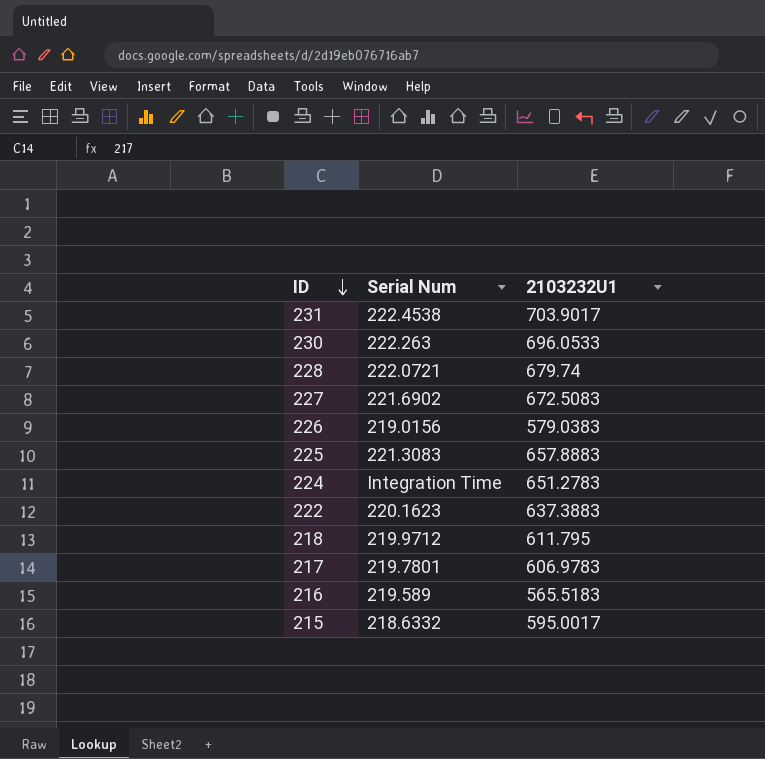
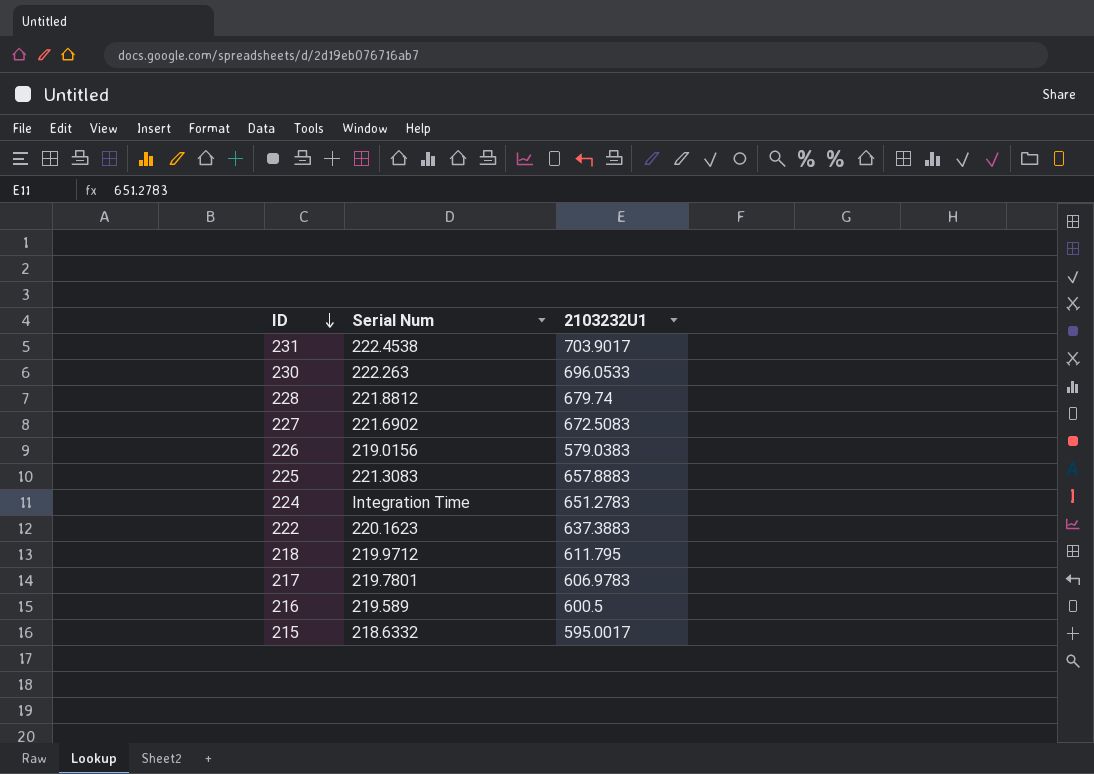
228 | Serial Num: 222.0721 -> 221.8812
216 | 2103232U1: 565.5183 -> 600.5

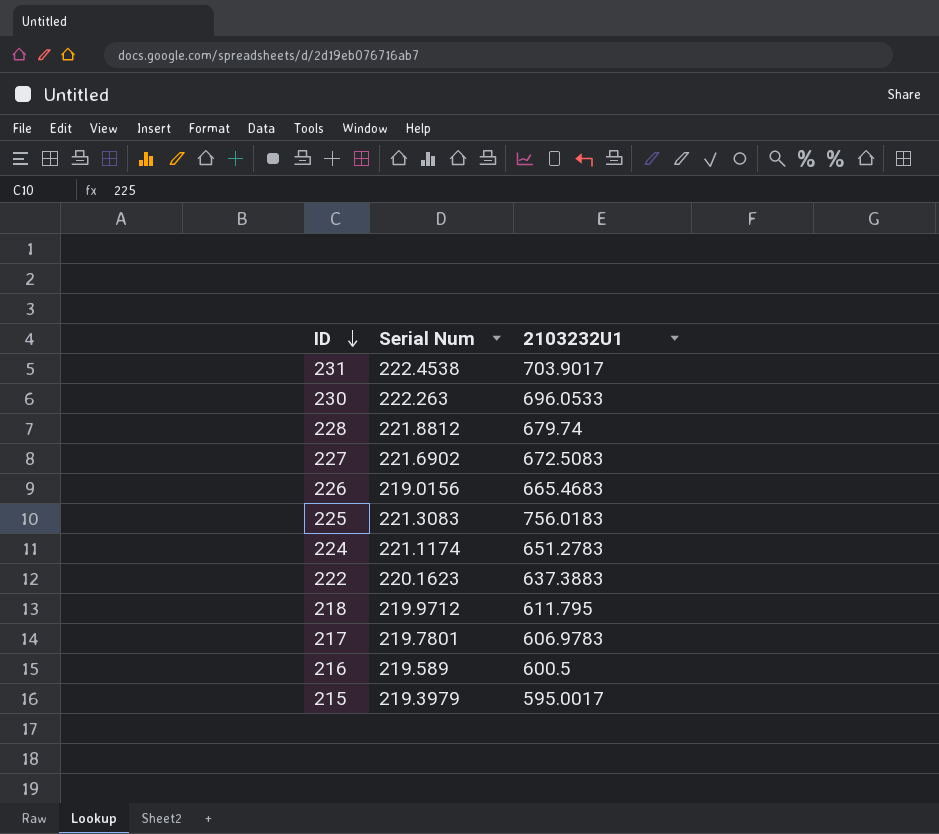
226 | 2103232U1: 579.0383 -> 665.4683
225 | 2103232U1: 657.8883 -> 756.0183
224 | Serial Num: Integration Time -> 221.1174
215 | Serial Num: 218.6332 -> 219.3979

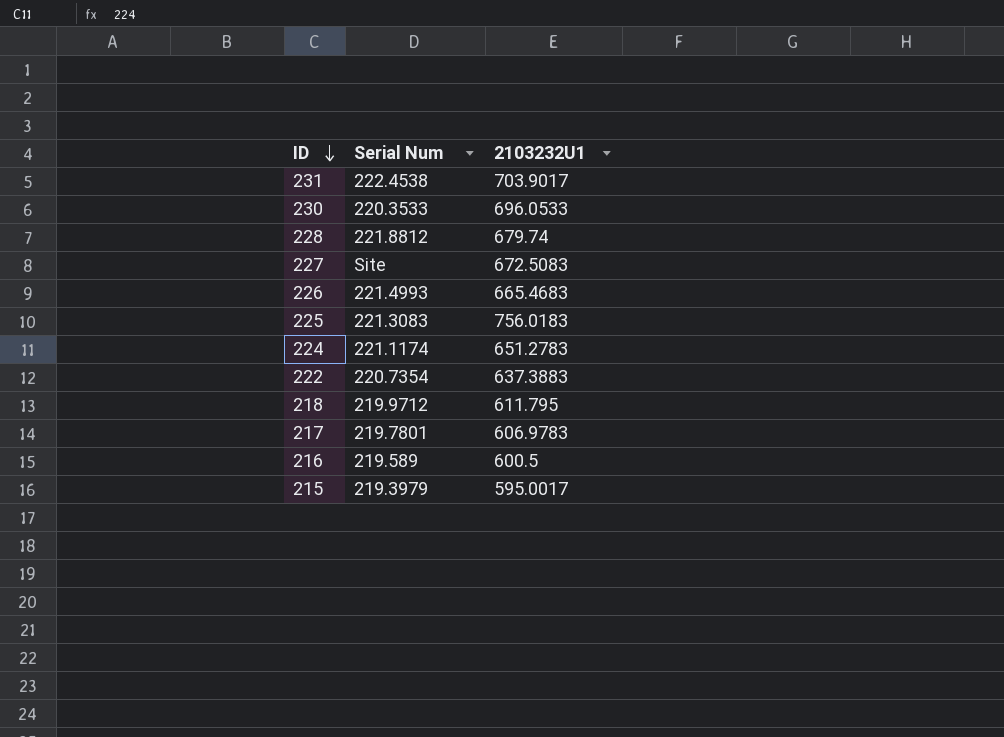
230 | Serial Num: 222.263 -> 220.3533
227 | Serial Num: 221.6902 -> Site
226 | Serial Num: 219.0156 -> 221.4993
222 | Serial Num: 220.1623 -> 220.7354

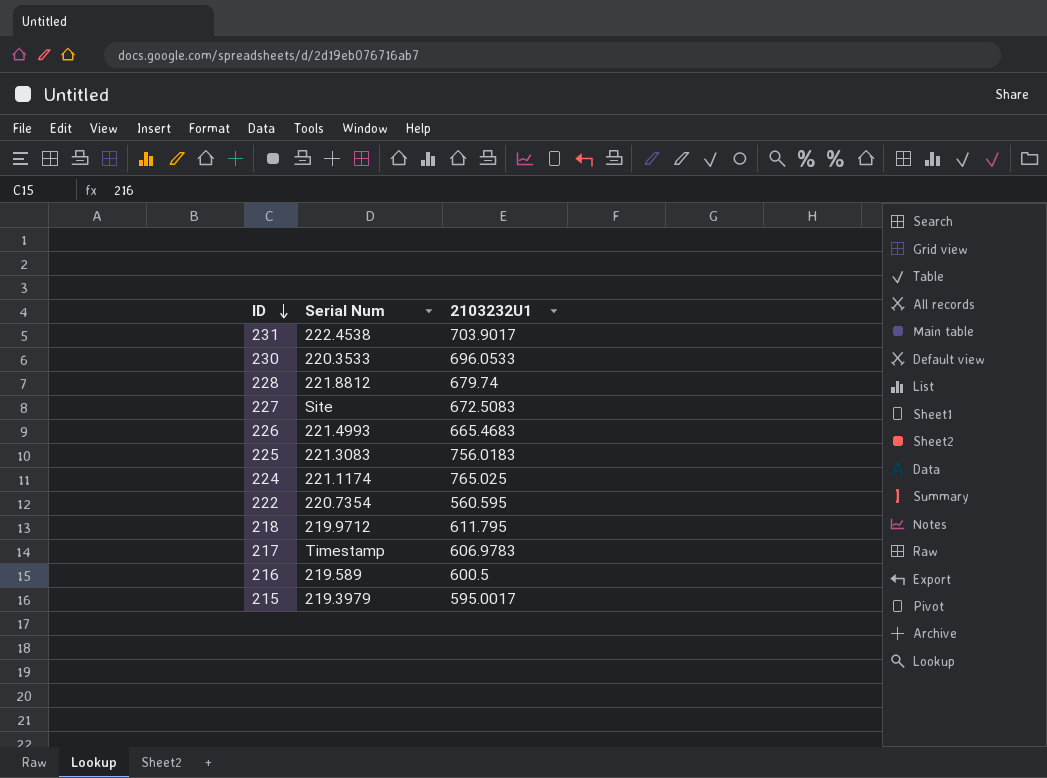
224 | 2103232U1: 651.2783 -> 765.025
222 | 2103232U1: 637.3883 -> 560.595
217 | Serial Num: 219.7801 -> Timestamp

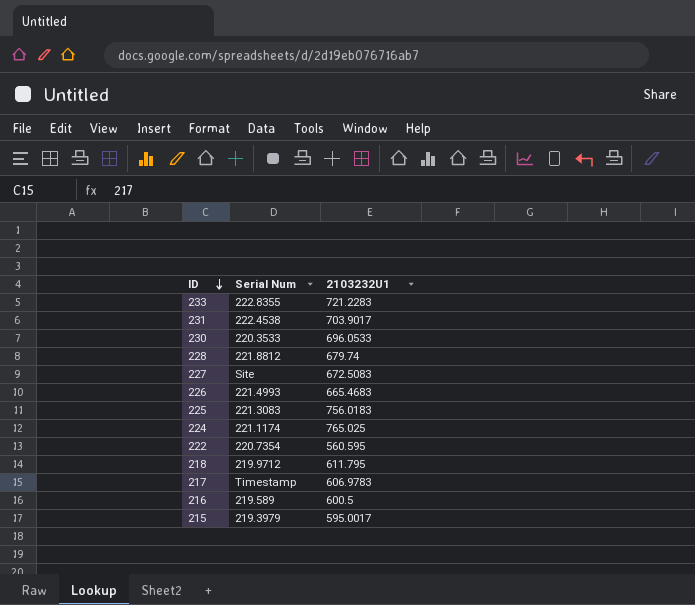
row 233: none -> 222.8355 | 721.2283

